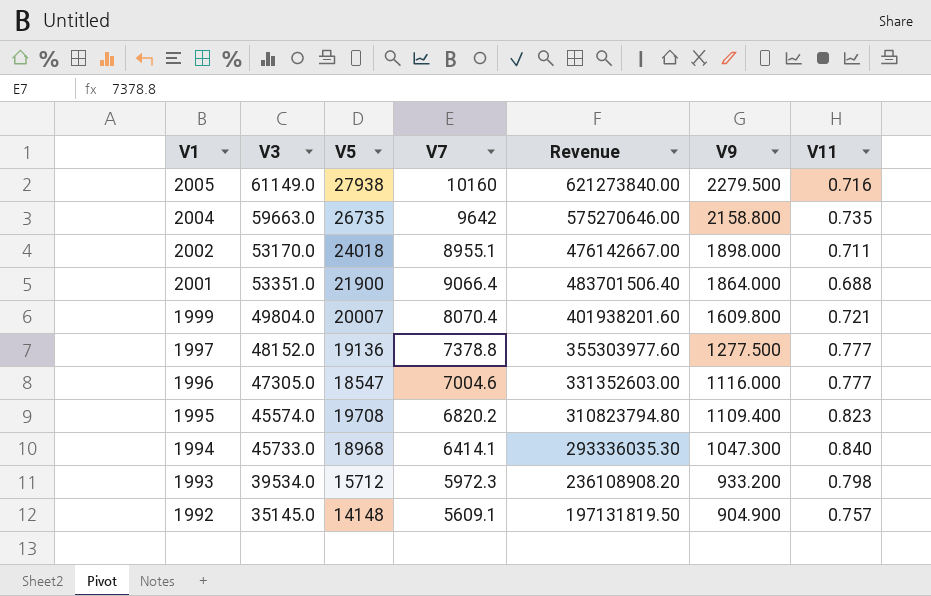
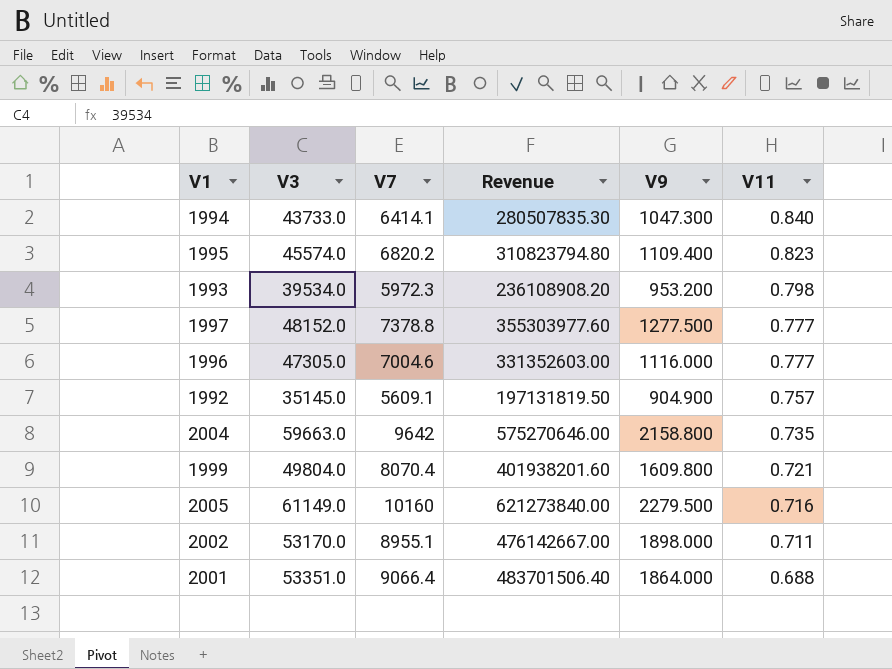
row order: V1 descending -> V11 descending
column V5 | position: 3 -> none
1994 | V3: 45733.0 -> 43733.0
1994 | Revenue: 293336035.30 -> 280507835.30
1993 | V9: 933.200 -> 953.200

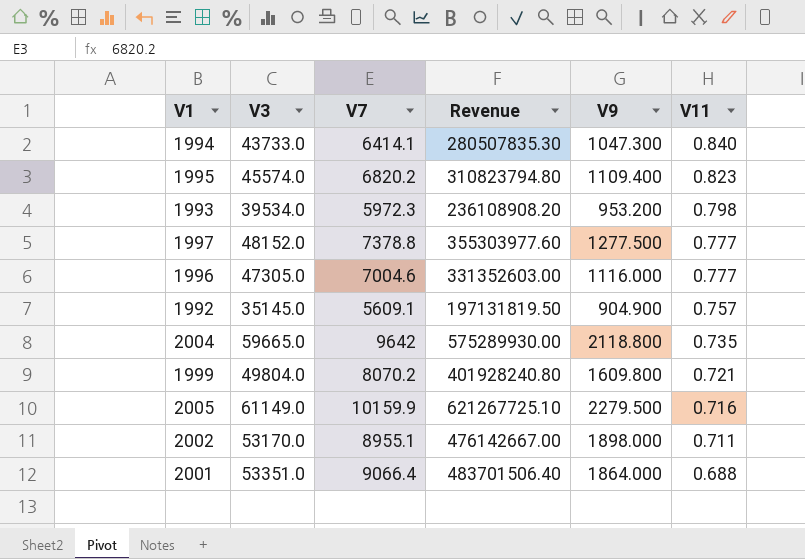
2004 | V3: 59663.0 -> 59665.0
2004 | Revenue: 575270646.00 -> 575289930.00
2004 | V9: 2158.800 -> 2118.800
1999 | V7: 8070.4 -> 8070.2
1999 | Revenue: 401938201.60 -> 401928240.80
2005 | V7: 10160 -> 10159.9
2005 | Revenue: 621273840.00 -> 621267725.10

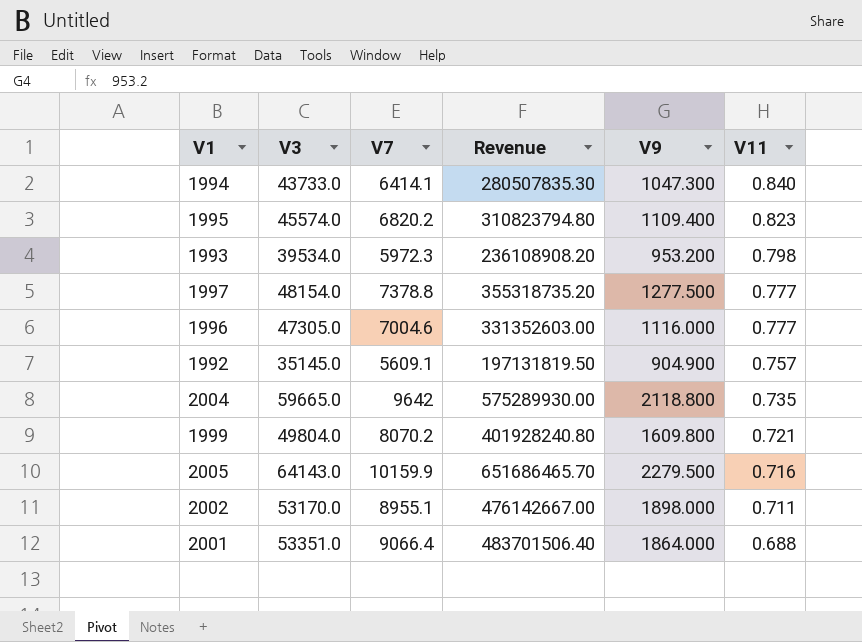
1997 | V3: 48152.0 -> 48154.0
1997 | Revenue: 355303977.60 -> 355318735.20
2005 | V3: 61149.0 -> 64143.0
2005 | Revenue: 621267725.10 -> 651686465.70

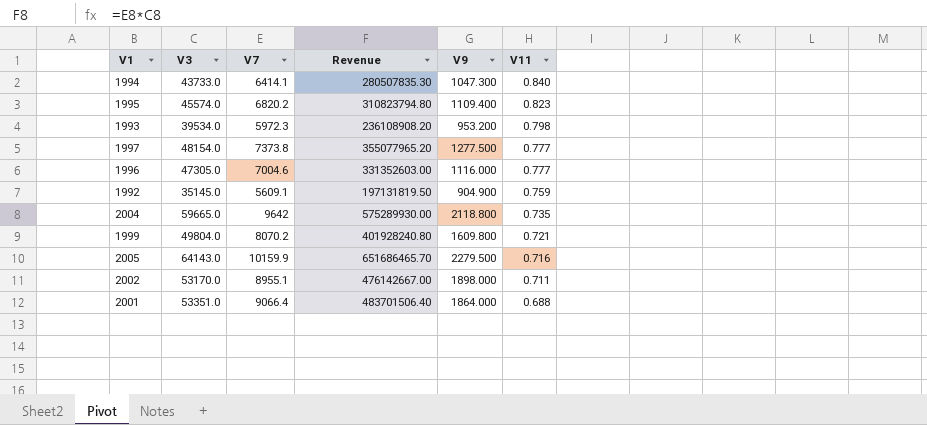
1997 | V7: 7378.8 -> 7373.8
1997 | Revenue: 355318735.20 -> 355077965.20
1992 | V11: 0.757 -> 0.759

